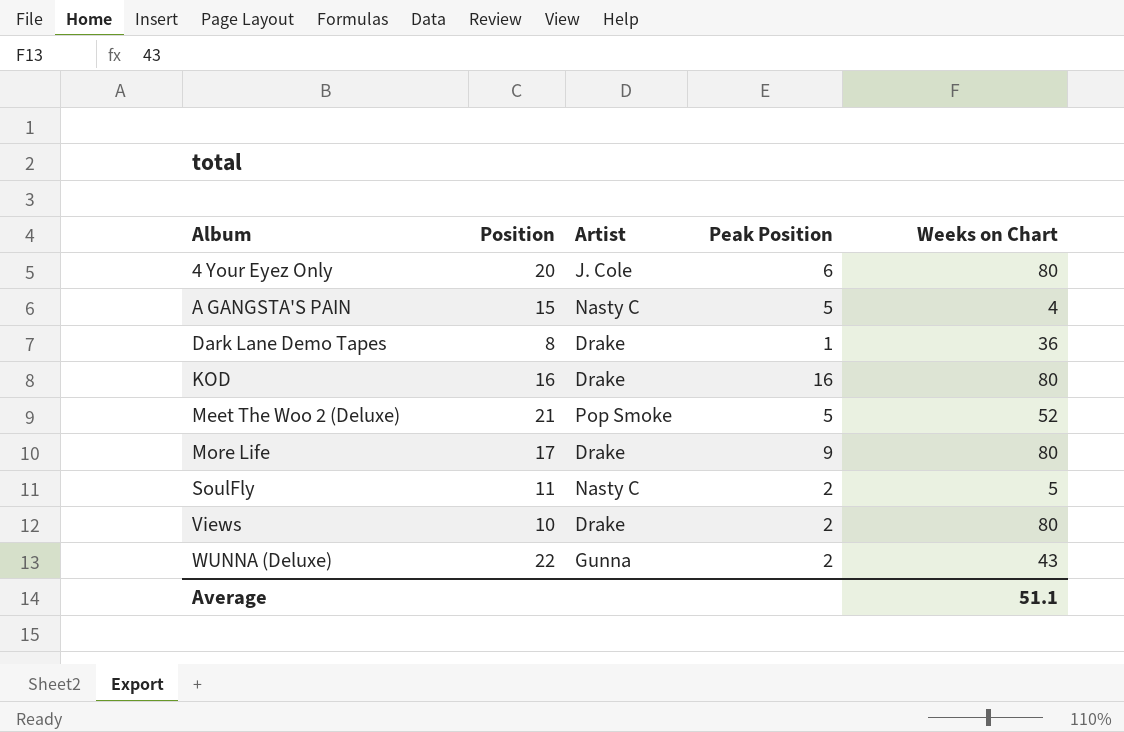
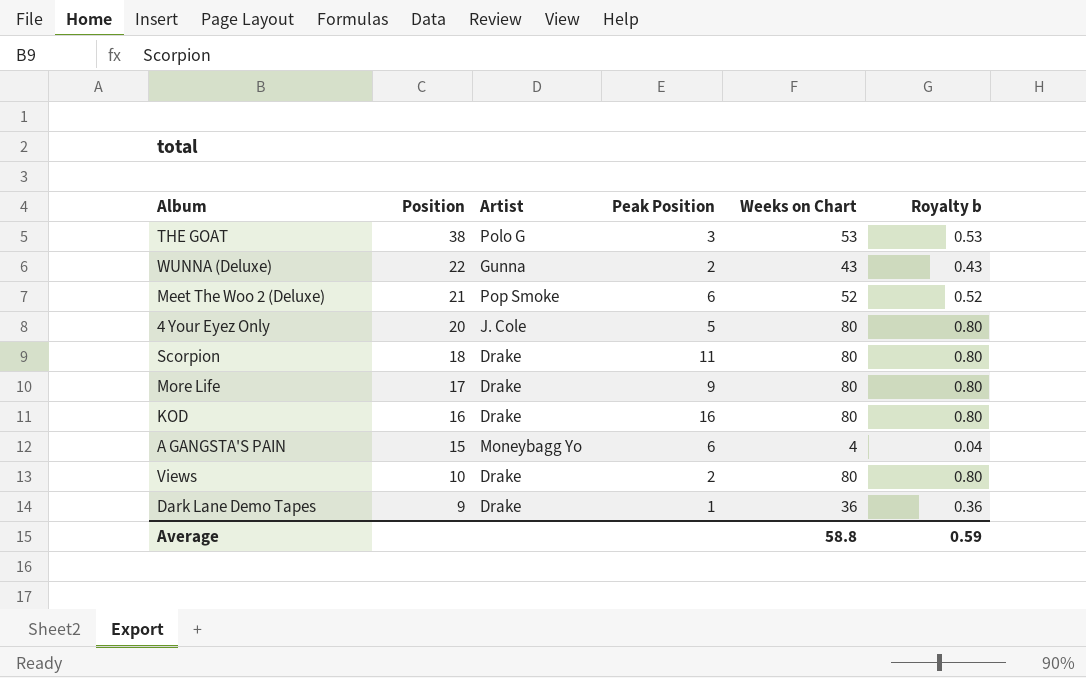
row order: Album ascending -> Position descending
column Royalty b | formula: none -> [Weeks on Chart] * 0.01
row SoulFly: 11 | Nasty C | 2 | 5 -> none
row THE GOAT: none -> 38 | Polo G | 3 | 53 | 0.53
Meet The Woo 2 (Deluxe) | Peak Position: 5 -> 6
4 Your Eyez Only | Peak Position: 6 -> 5
row Scorpion: none -> 18 | Drake | 11 | 80 | 0.80
A GANGSTA'S PAIN | Artist: Nasty C -> Moneybagg Yo
A GANGSTA'S PAIN | Peak Position: 5 -> 6
Dark Lane Demo Tapes | Position: 8 -> 9
Average | Weeks on Chart: 51.1 -> 58.8

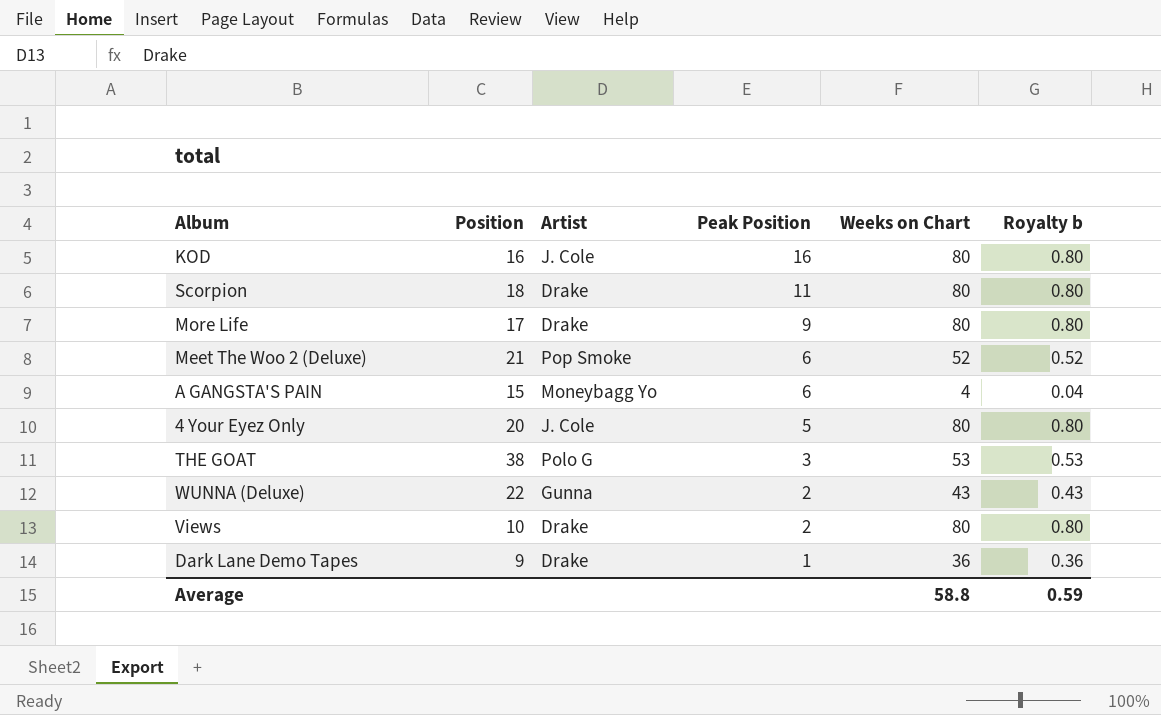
row order: Position descending -> Peak Position descending
KOD | Artist: Drake -> J. Cole

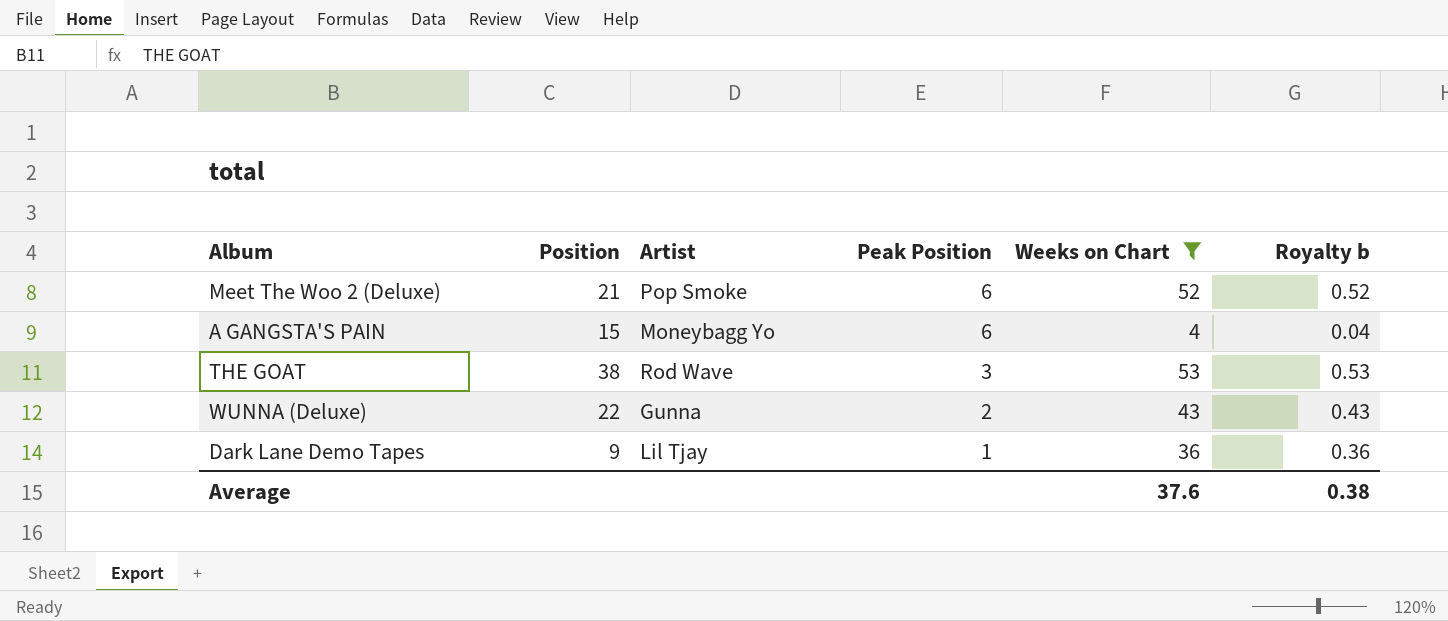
filter: none -> Weeks on Chart != 80
THE GOAT | Artist: Polo G -> Rod Wave
Dark Lane Demo Tapes | Artist: Drake -> Lil Tjay
Average | Weeks on Chart: 58.8 -> 37.6
Average | Royalty b: 0.59 -> 0.38

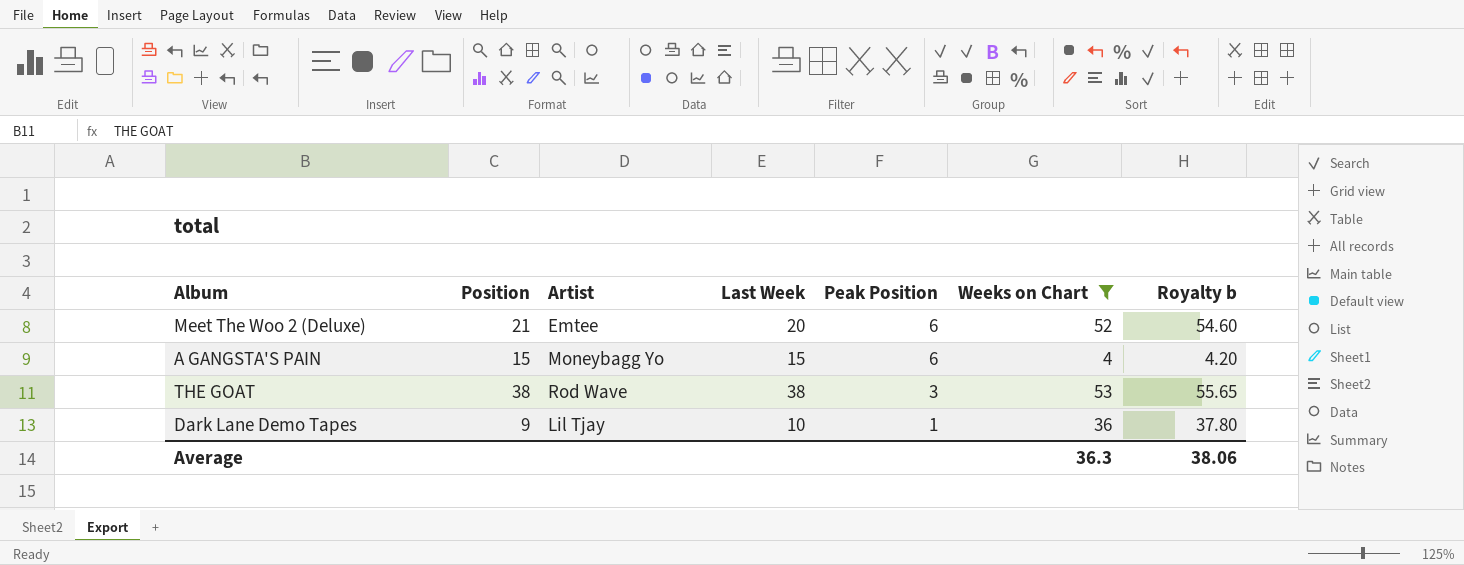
column Last Week | position: none -> 4
column Royalty b | formula: [Weeks on Chart] * 0.01 -> [Weeks on Chart] * 1.05
row WUNNA (Deluxe): 22 | Gunna | 2 | 43 | 0.43 -> none
Meet The Woo 2 (Deluxe) | Artist: Pop Smoke -> Emtee
Average | Weeks on Chart: 37.6 -> 36.3
Average | Royalty b: 0.38 -> 38.06

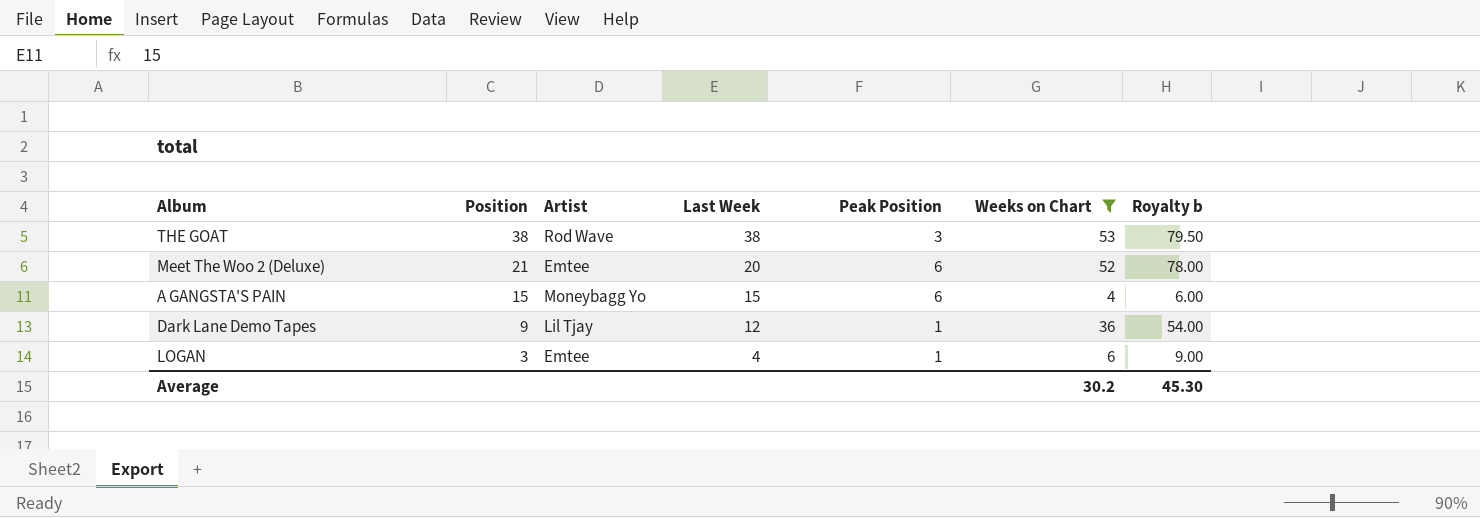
row order: Peak Position descending -> Position descending
column Royalty b | formula: [Weeks on Chart] * 1.05 -> [Weeks on Chart] * 1.5
Dark Lane Demo Tapes | Last Week: 10 -> 12
row LOGAN: none -> 3 | Emtee | 4 | 1 | 6 | 9.00
Average | Weeks on Chart: 36.3 -> 30.2
Average | Royalty b: 38.06 -> 45.30

